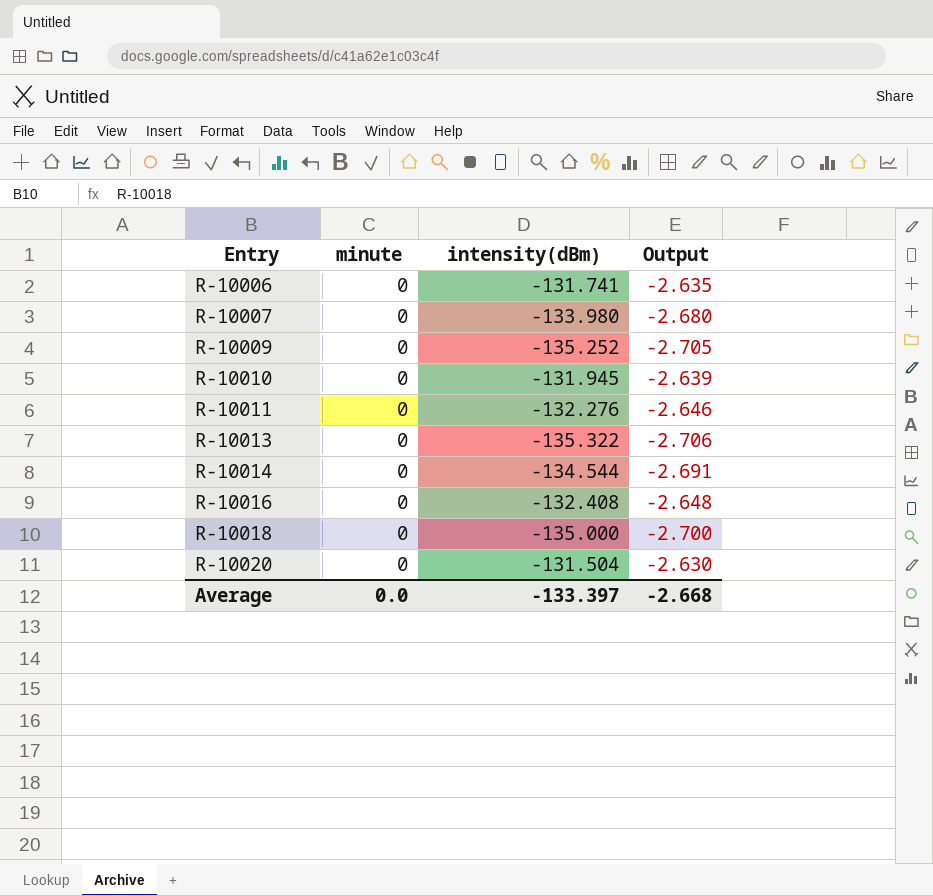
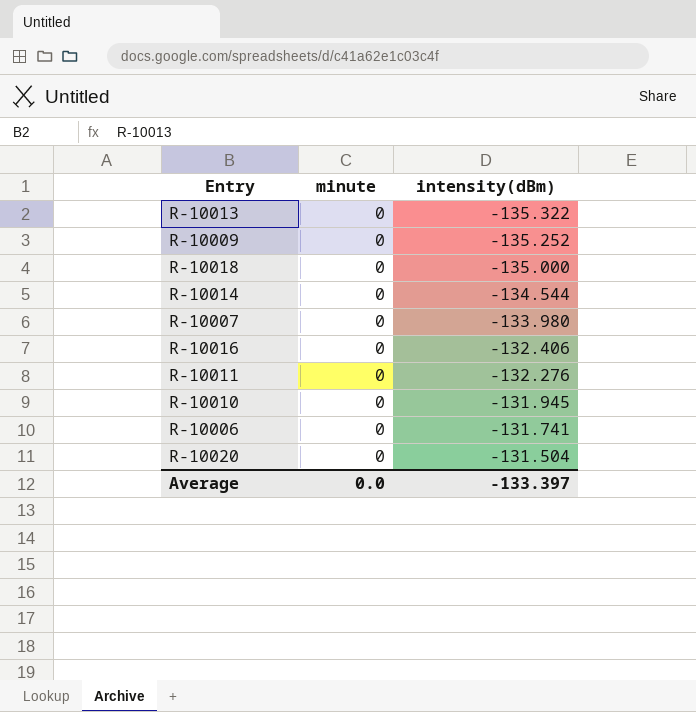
row order: Entry ascending -> intensity(dBm) ascending
column Output | formula: [intensity(dBm)] * 0.02 -> none
R-10016 | intensity(dBm): -132.408 -> -132.406

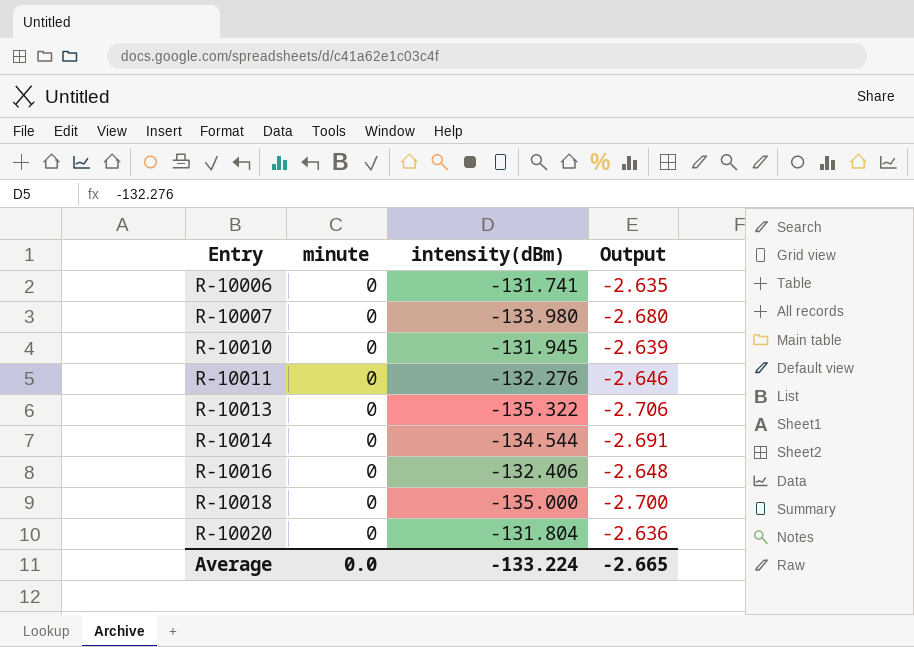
row order: intensity(dBm) ascending -> Entry ascending
column Output | formula: none -> [intensity(dBm)] * 0.02
row R-10009: 0 | -135.252 -> none
R-10020 | intensity(dBm): -131.504 -> -131.804
Average | intensity(dBm): -133.397 -> -133.224

